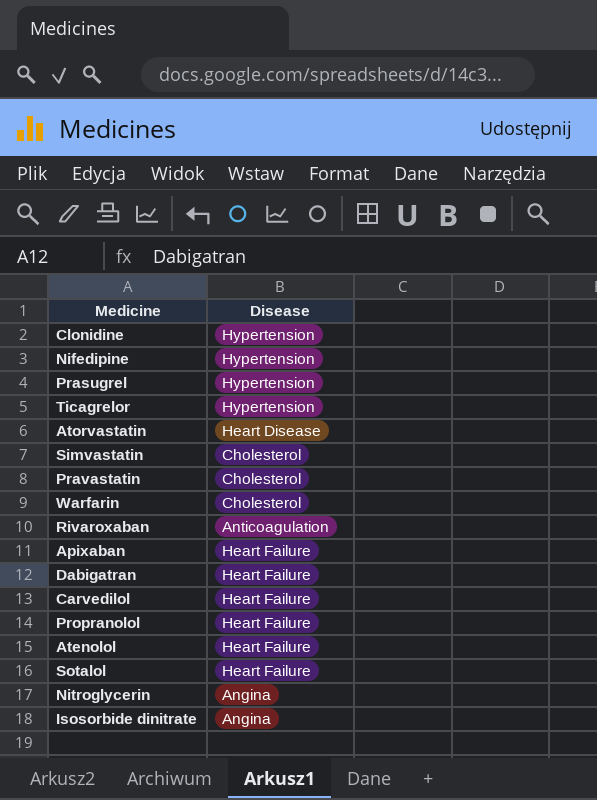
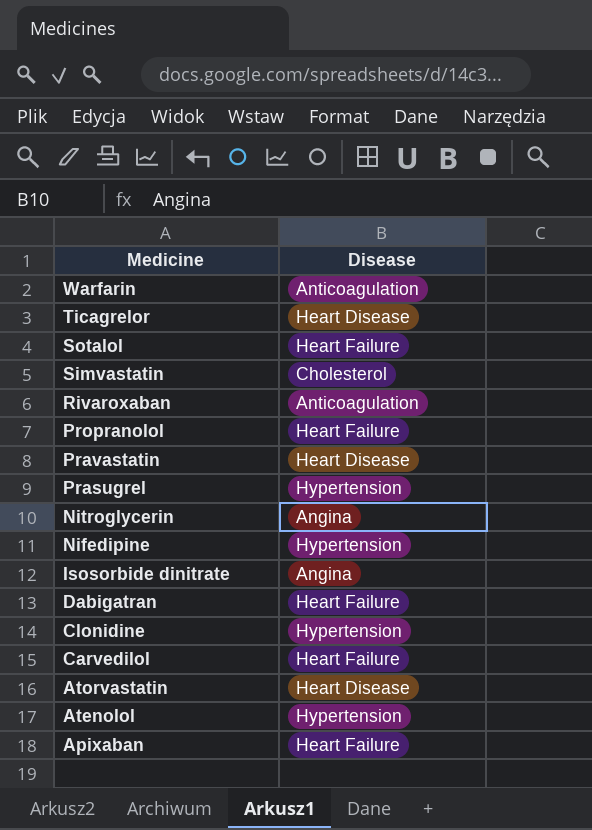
row order: none -> Medicine descending
Warfarin | Disease: Cholesterol -> Anticoagulation
Ticagrelor | Disease: Hypertension -> Heart Disease
Pravastatin | Disease: Cholesterol -> Heart Disease
Atenolol | Disease: Heart Failure -> Hypertension

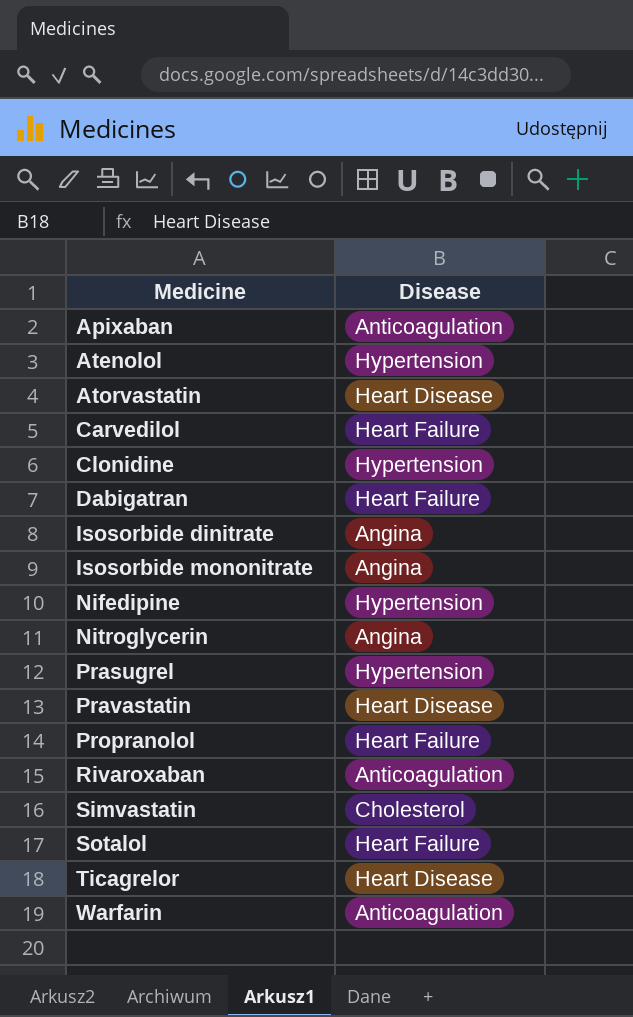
row order: Medicine descending -> Medicine ascending
Apixaban | Disease: Heart Failure -> Anticoagulation
row Isosorbide mononitrate: none -> Angina

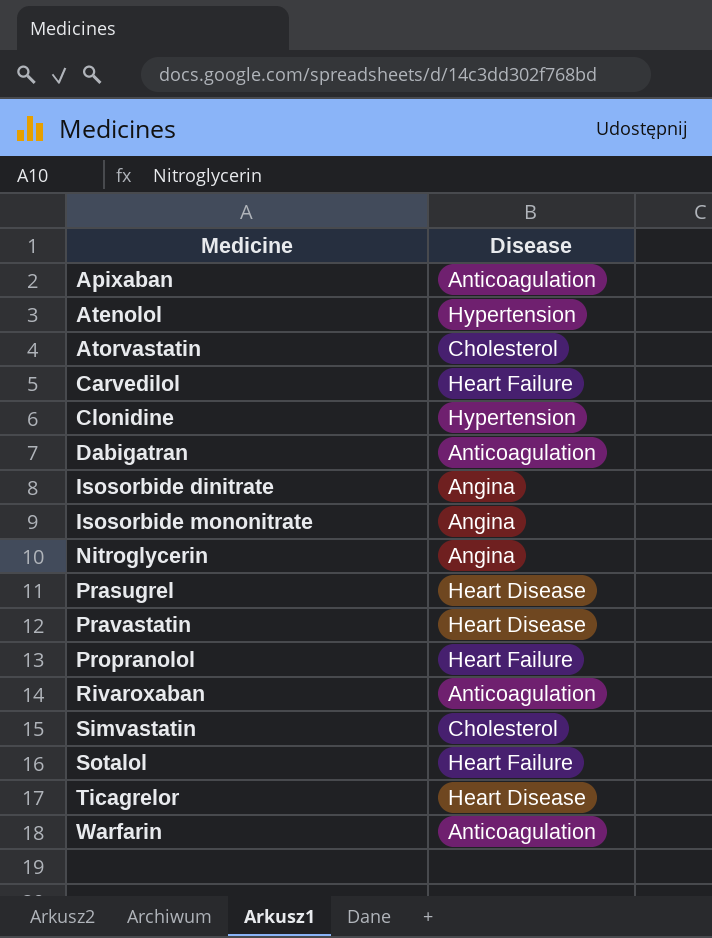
row Nifedipine: Hypertension -> none
Atorvastatin | Disease: Heart Disease -> Cholesterol
Dabigatran | Disease: Heart Failure -> Anticoagulation
Prasugrel | Disease: Hypertension -> Heart Disease

